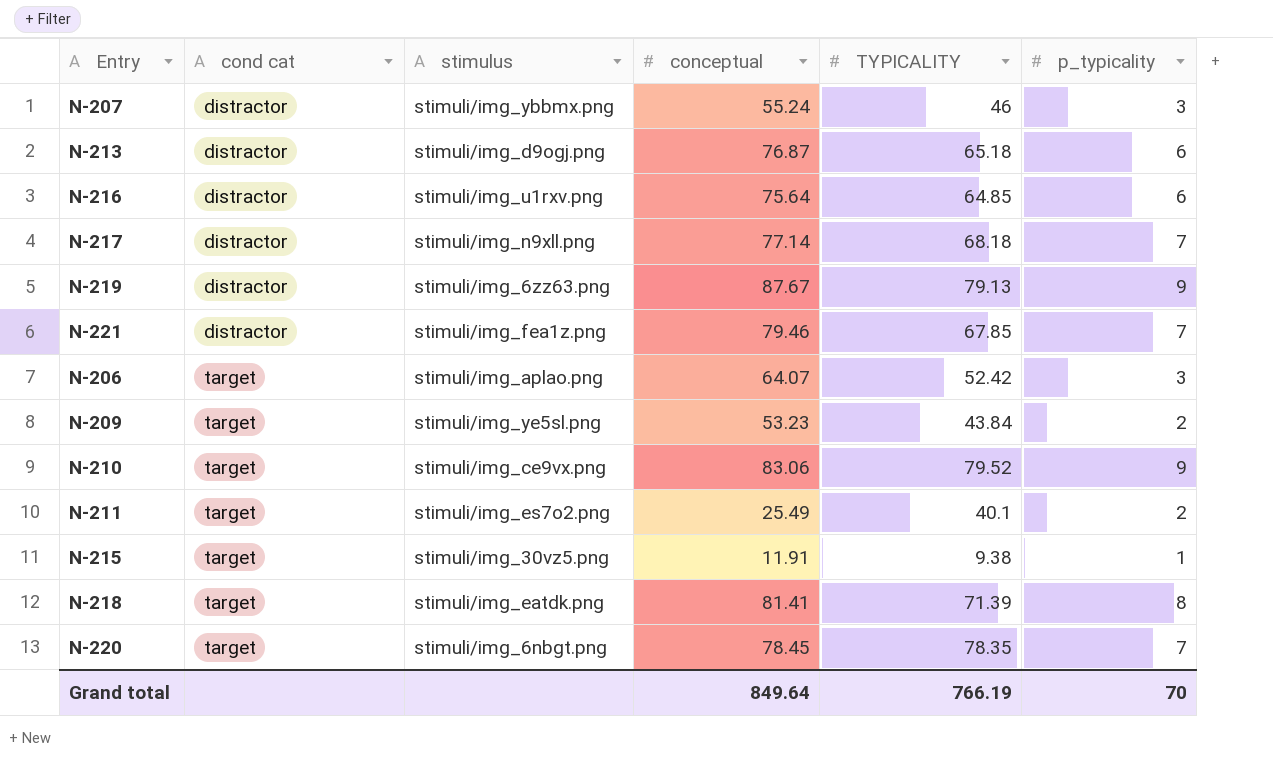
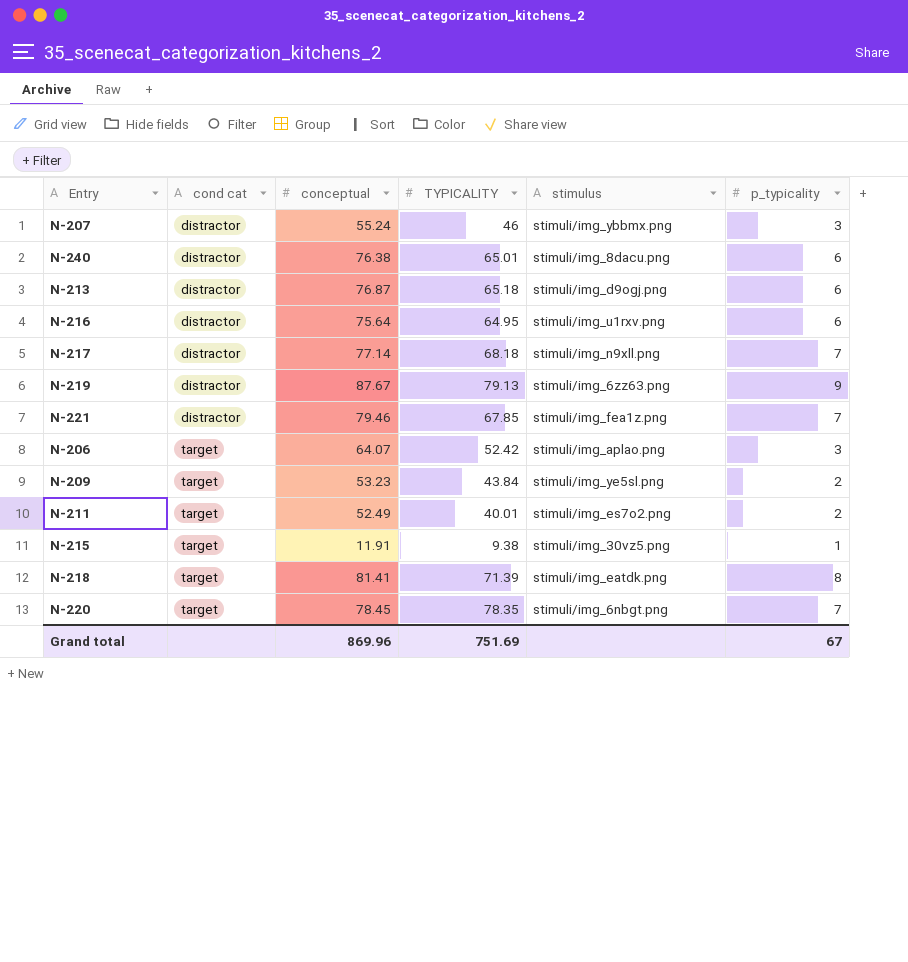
column stimulus | position: 3 -> 5
row N-210: target | stimuli/img_ce9vx.png | 83.06 | 79.52 | 9 -> none
row N-240: none -> distractor | 76.38 | 65.01 | stimuli/img_8dacu.png | 6
N-216 | TYPICALITY: 64.85 -> 64.95
N-211 | conceptual: 25.49 -> 52.49
N-211 | TYPICALITY: 40.1 -> 40.01
Grand total | conceptual: 849.64 -> 869.96
Grand total | TYPICALITY: 766.19 -> 751.69
Grand total | p_typicality: 70 -> 67

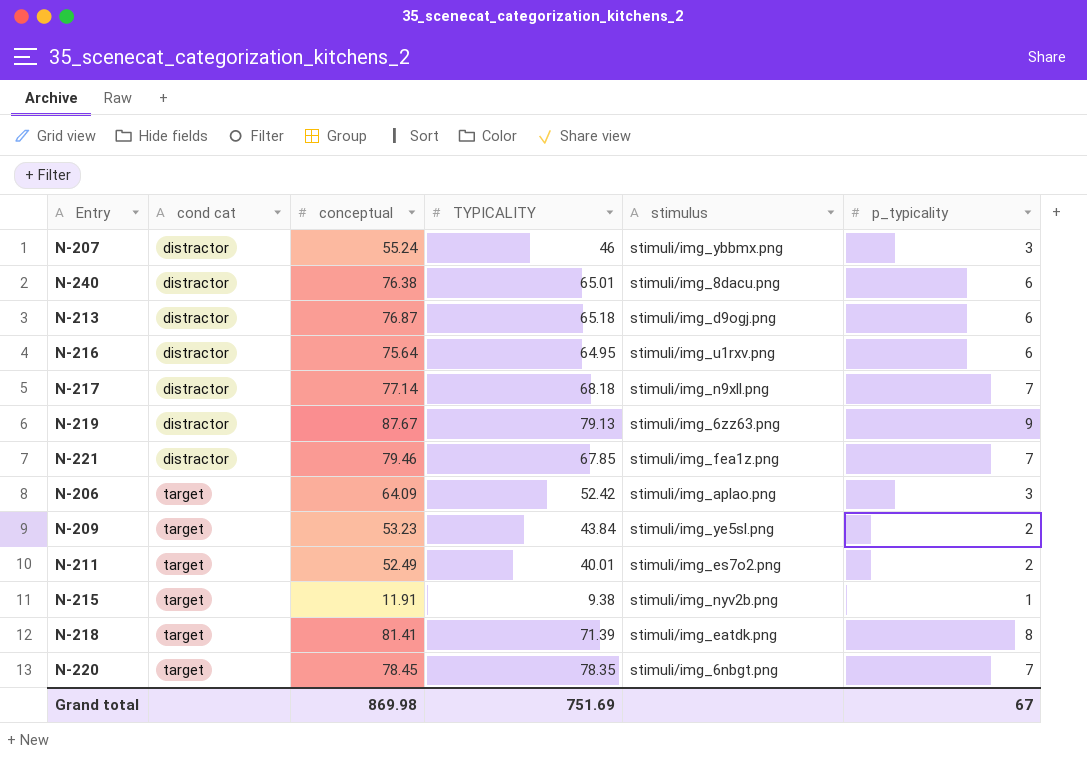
N-206 | conceptual: 64.07 -> 64.09
N-215 | stimulus: stimuli/img_30vz5.png -> stimuli/img_nyv2b.png
Grand total | conceptual: 869.96 -> 869.98

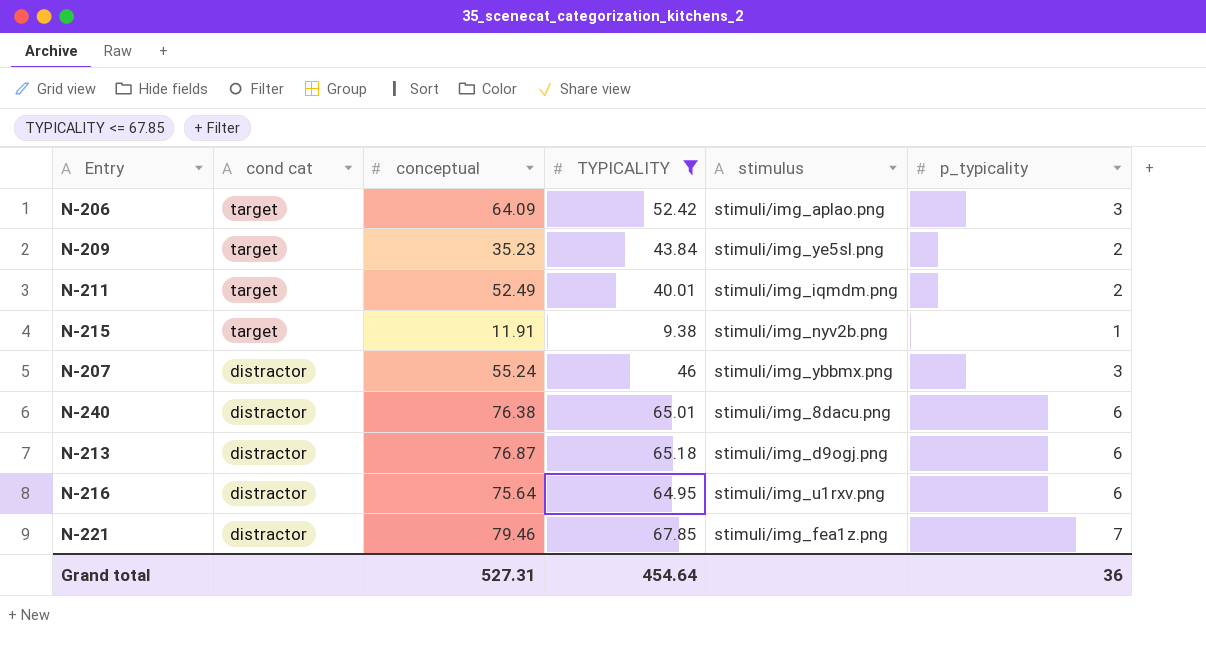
filter: none -> TYPICALITY <= 67.85
row order: cond cat ascending -> cond cat descending
N-209 | conceptual: 53.23 -> 35.23
N-211 | stimulus: stimuli/img_es7o2.png -> stimuli/img_iqmdm.png
Grand total | conceptual: 869.98 -> 527.31
Grand total | TYPICALITY: 751.69 -> 454.64
Grand total | p_typicality: 67 -> 36

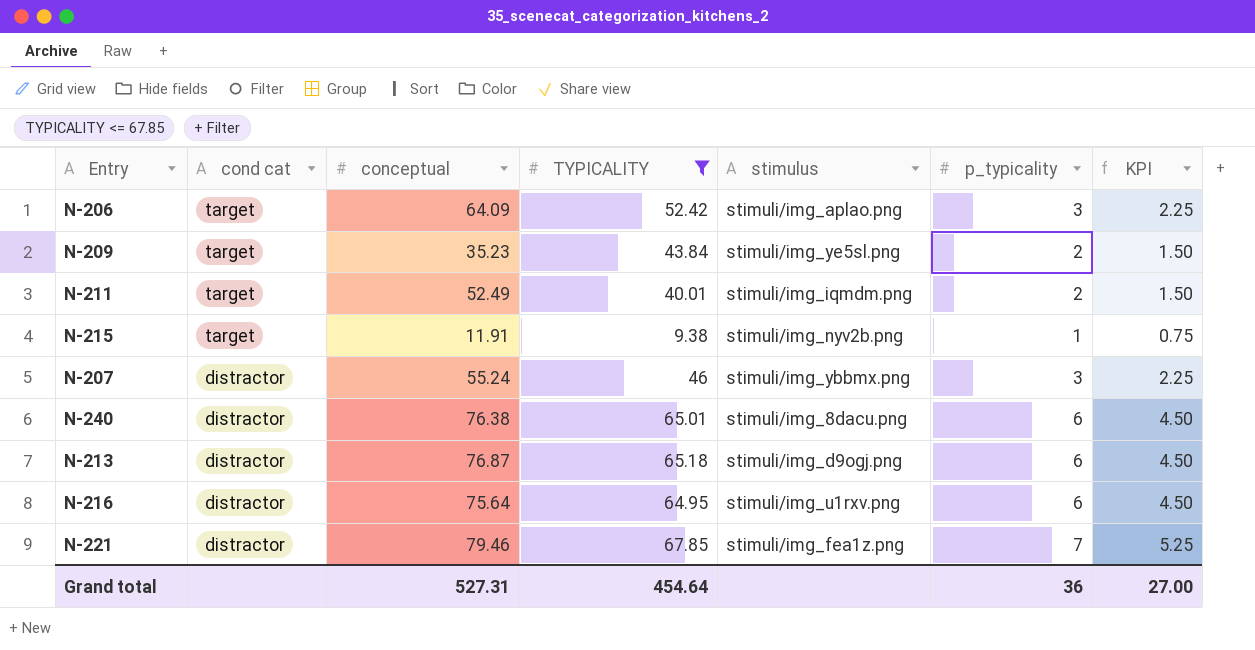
column KPI | formula: none -> [p_typicality] * 0.75

